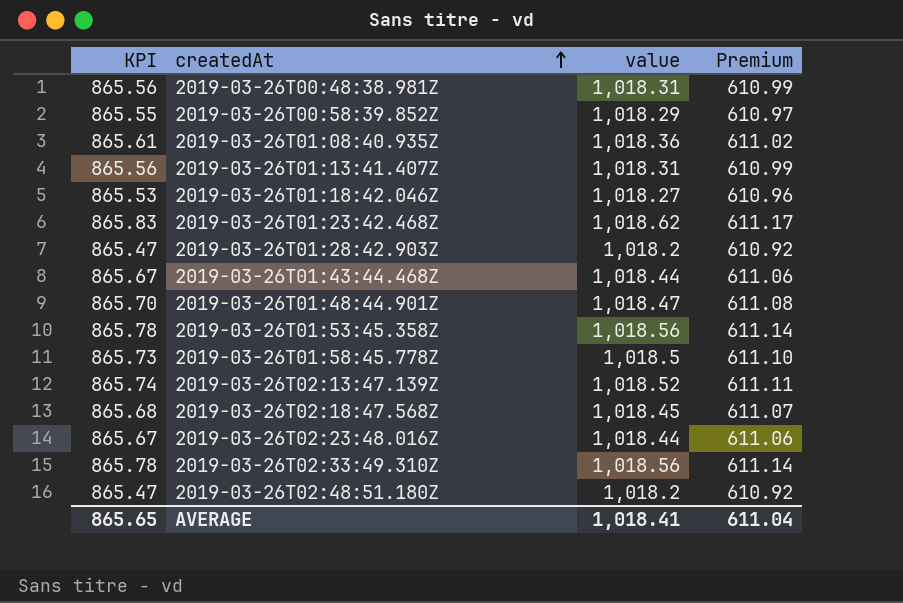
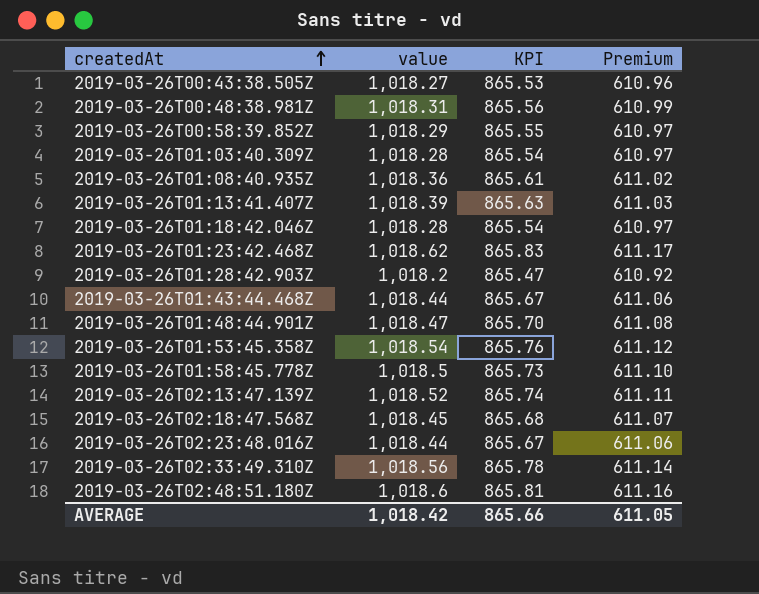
column KPI | position: 1 -> 3
row 2019-03-26T00:43:38.505Z: none -> 1,018.27 | 865.53 | 610.96
row 2019-03-26T01:03:40.309Z: none -> 1,018.28 | 865.54 | 610.97
2019-03-26T01:13:41.407Z | value: 1,018.31 -> 1,018.39
2019-03-26T01:13:41.407Z | KPI: 865.56 -> 865.63
2019-03-26T01:13:41.407Z | Premium: 610.99 -> 611.03
2019-03-26T01:18:42.046Z | value: 1,018.27 -> 1,018.28
2019-03-26T01:18:42.046Z | KPI: 865.53 -> 865.54
2019-03-26T01:18:42.046Z | Premium: 610.96 -> 610.97
2019-03-26T01:53:45.358Z | value: 1,018.56 -> 1,018.54
2019-03-26T01:53:45.358Z | KPI: 865.78 -> 865.76
2019-03-26T01:53:45.358Z | Premium: 611.14 -> 611.12
2019-03-26T02:48:51.180Z | value: 1,018.2 -> 1,018.6
2019-03-26T02:48:51.180Z | KPI: 865.47 -> 865.81
2019-03-26T02:48:51.180Z | Premium: 610.92 -> 611.16
AVERAGE | value: 1,018.41 -> 1,018.42
AVERAGE | KPI: 865.65 -> 865.66
AVERAGE | Premium: 611.04 -> 611.05

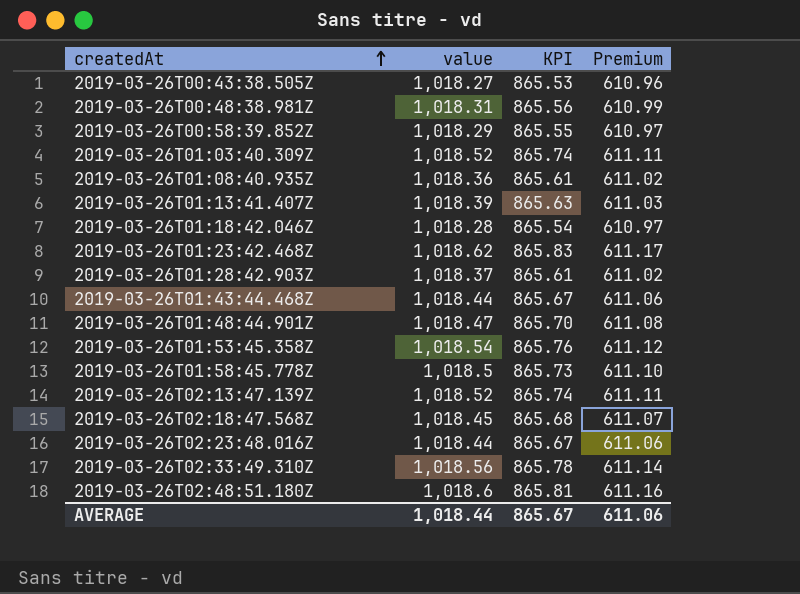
2019-03-26T01:03:40.309Z | value: 1,018.28 -> 1,018.52
2019-03-26T01:03:40.309Z | KPI: 865.54 -> 865.74
2019-03-26T01:03:40.309Z | Premium: 610.97 -> 611.11
2019-03-26T01:28:42.903Z | value: 1,018.2 -> 1,018.37
2019-03-26T01:28:42.903Z | KPI: 865.47 -> 865.61
2019-03-26T01:28:42.903Z | Premium: 610.92 -> 611.02
AVERAGE | value: 1,018.42 -> 1,018.44
AVERAGE | KPI: 865.66 -> 865.67
AVERAGE | Premium: 611.05 -> 611.06

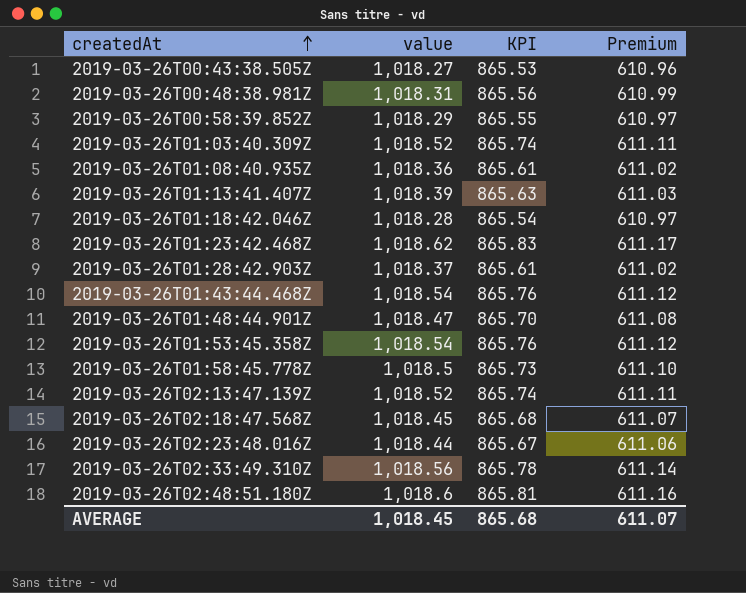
2019-03-26T01:43:44.468Z | value: 1,018.44 -> 1,018.54
2019-03-26T01:43:44.468Z | KPI: 865.67 -> 865.76
2019-03-26T01:43:44.468Z | Premium: 611.06 -> 611.12
AVERAGE | value: 1,018.44 -> 1,018.45
AVERAGE | KPI: 865.67 -> 865.68
AVERAGE | Premium: 611.06 -> 611.07

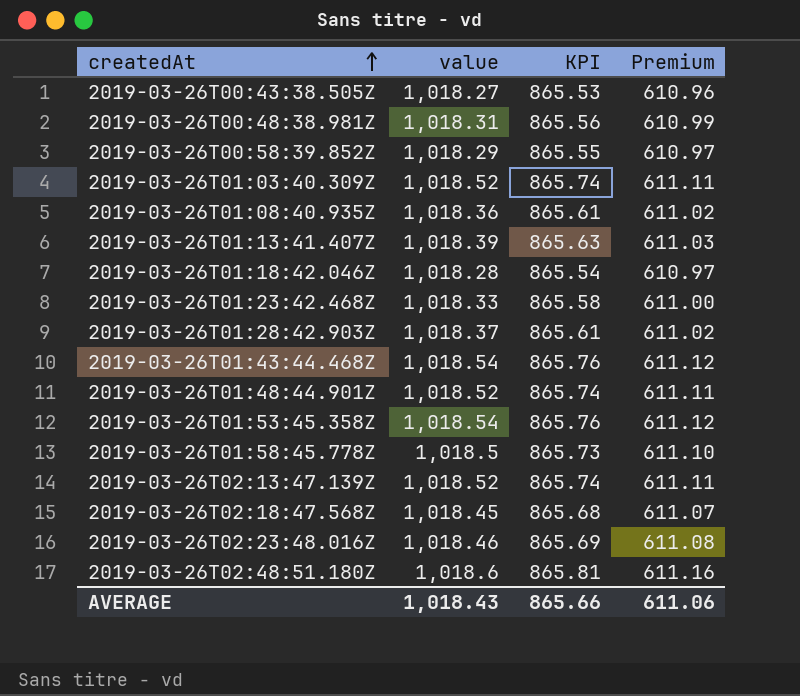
row 2019-03-26T02:33:49.310Z: 1,018.56 | 865.78 | 611.14 -> none
2019-03-26T01:23:42.468Z | value: 1,018.62 -> 1,018.33
2019-03-26T01:23:42.468Z | KPI: 865.83 -> 865.58
2019-03-26T01:23:42.468Z | Premium: 611.17 -> 611.00
2019-03-26T01:48:44.901Z | value: 1,018.47 -> 1,018.52
2019-03-26T01:48:44.901Z | KPI: 865.70 -> 865.74
2019-03-26T01:48:44.901Z | Premium: 611.08 -> 611.11
2019-03-26T02:23:48.016Z | value: 1,018.44 -> 1,018.46
2019-03-26T02:23:48.016Z | KPI: 865.67 -> 865.69
2019-03-26T02:23:48.016Z | Premium: 611.06 -> 611.08
AVERAGE | value: 1,018.45 -> 1,018.43
AVERAGE | KPI: 865.68 -> 865.66
AVERAGE | Premium: 611.07 -> 611.06

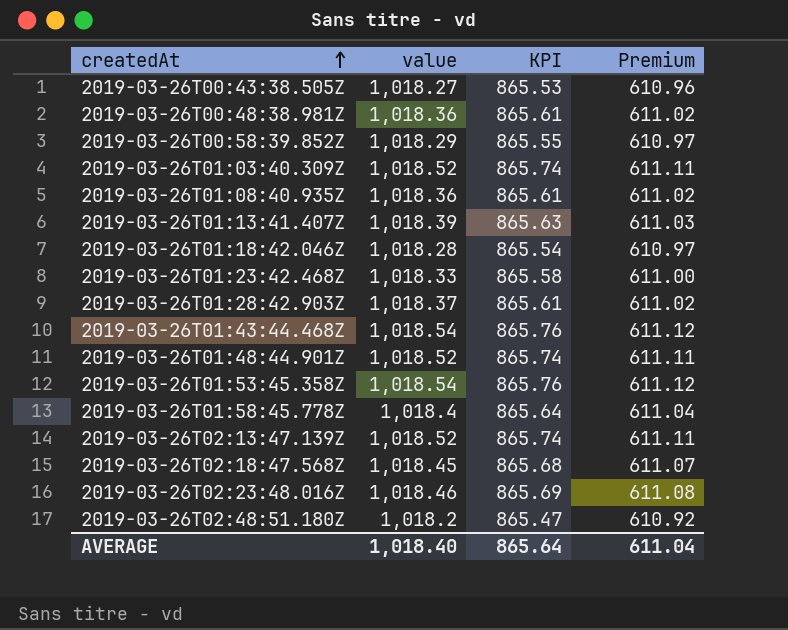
2019-03-26T00:48:38.981Z | value: 1,018.31 -> 1,018.36
2019-03-26T00:48:38.981Z | KPI: 865.56 -> 865.61
2019-03-26T00:48:38.981Z | Premium: 610.99 -> 611.02
2019-03-26T01:58:45.778Z | value: 1,018.5 -> 1,018.4
2019-03-26T01:58:45.778Z | KPI: 865.73 -> 865.64
2019-03-26T01:58:45.778Z | Premium: 611.10 -> 611.04
2019-03-26T02:48:51.180Z | value: 1,018.6 -> 1,018.2
2019-03-26T02:48:51.180Z | KPI: 865.81 -> 865.47
2019-03-26T02:48:51.180Z | Premium: 611.16 -> 610.92
AVERAGE | value: 1,018.43 -> 1,018.40
AVERAGE | KPI: 865.66 -> 865.64
AVERAGE | Premium: 611.06 -> 611.04

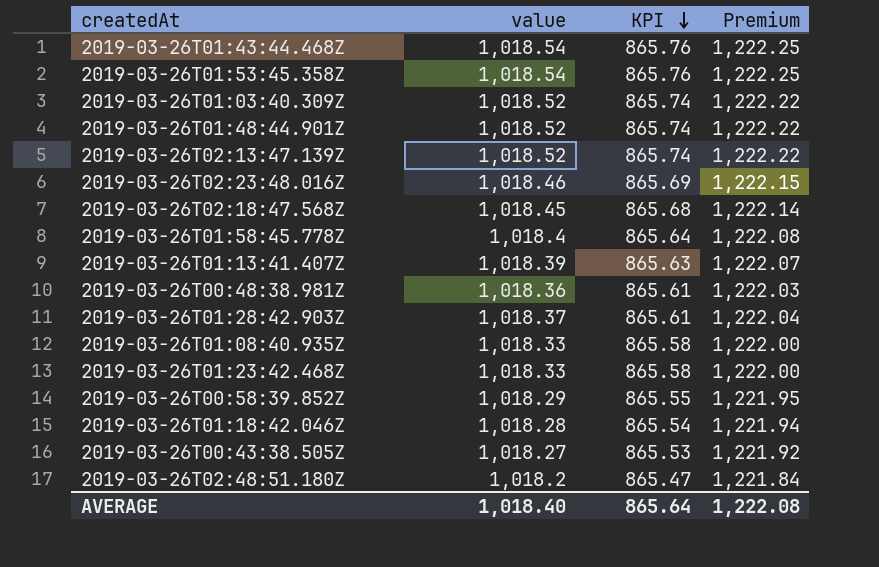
row order: createdAt ascending -> KPI descending
column Premium | formula: [value] * 0.6 -> [value] * 1.2
2019-03-26T01:08:40.935Z | value: 1,018.36 -> 1,018.33
2019-03-26T01:08:40.935Z | KPI: 865.61 -> 865.58
AVERAGE | Premium: 611.04 -> 1,222.08

